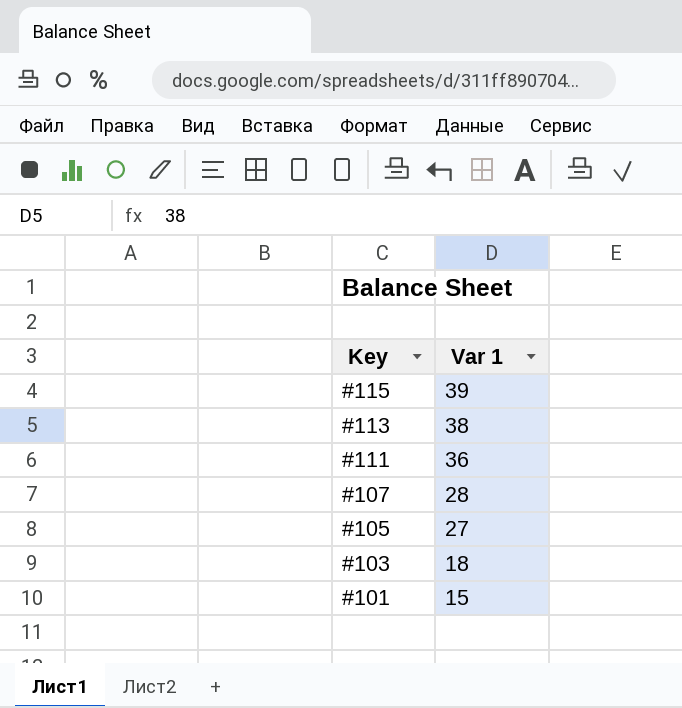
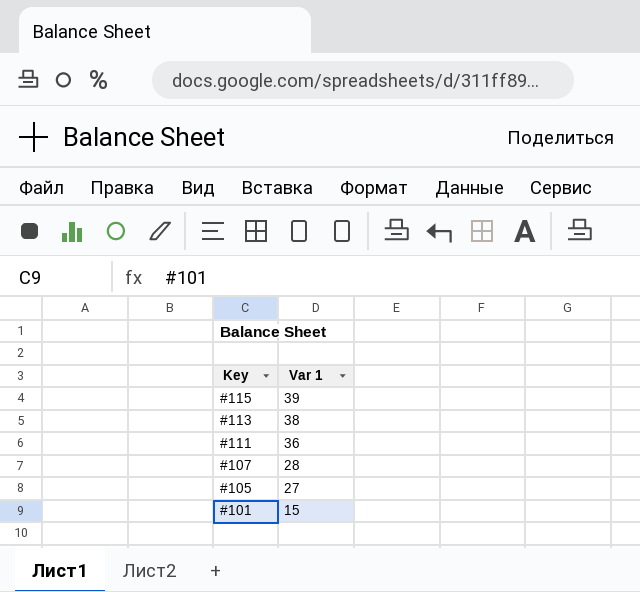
row #103: 18 -> none

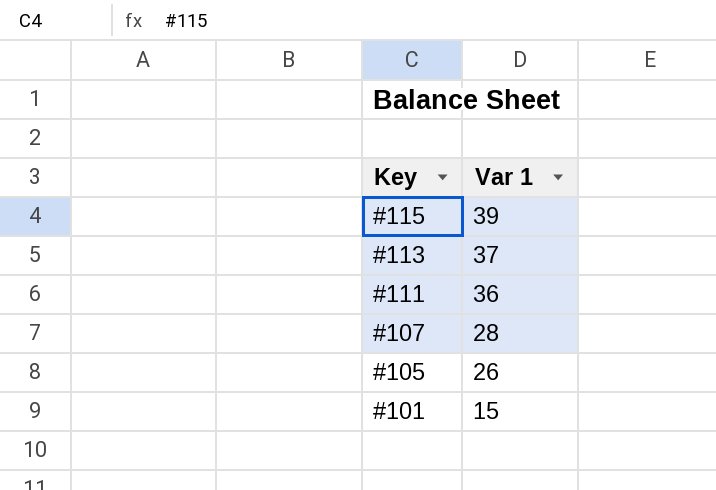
#113 | Var 1: 38 -> 37
#105 | Var 1: 27 -> 26

